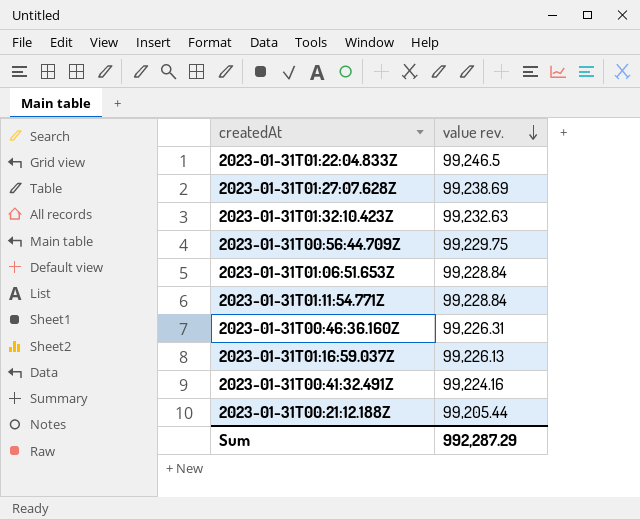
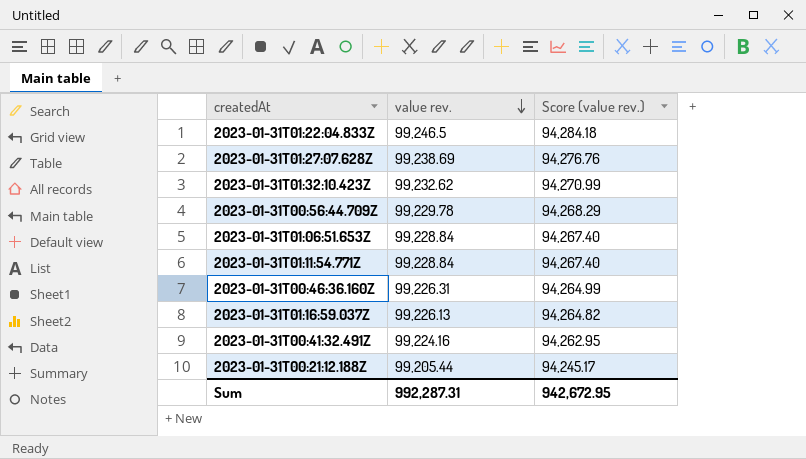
column Score (value rev.) | formula: none -> [value rev.] * 0.95
2023-01-31T01:32:10.423Z | value rev.: 99,232.63 -> 99,232.62
2023-01-31T00:56:44.709Z | value rev.: 99,229.75 -> 99,229.78
Sum | value rev.: 992,287.29 -> 992,287.31

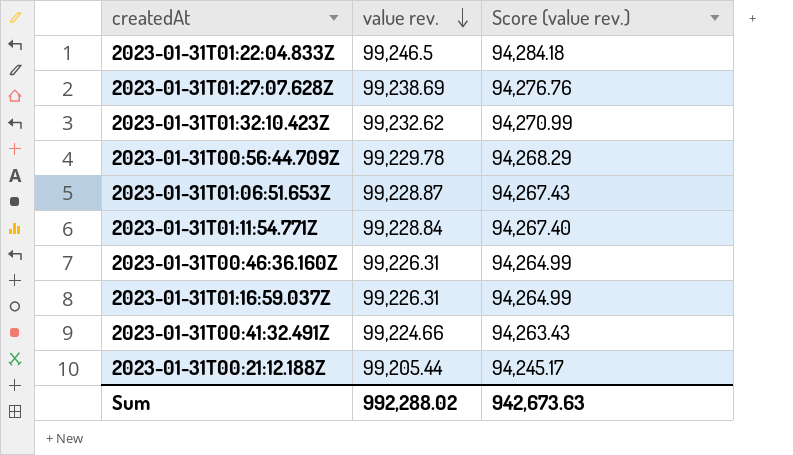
2023-01-31T01:06:51.653Z | value rev.: 99,228.84 -> 99,228.87
2023-01-31T01:06:51.653Z | Score (value rev.): 94,267.40 -> 94,267.43
2023-01-31T01:16:59.037Z | value rev.: 99,226.13 -> 99,226.31
2023-01-31T01:16:59.037Z | Score (value rev.): 94,264.82 -> 94,264.99
2023-01-31T00:41:32.491Z | value rev.: 99,224.16 -> 99,224.66
2023-01-31T00:41:32.491Z | Score (value rev.): 94,262.95 -> 94,263.43
Sum | value rev.: 992,287.31 -> 992,288.02
Sum | Score (value rev.): 942,672.95 -> 942,673.63

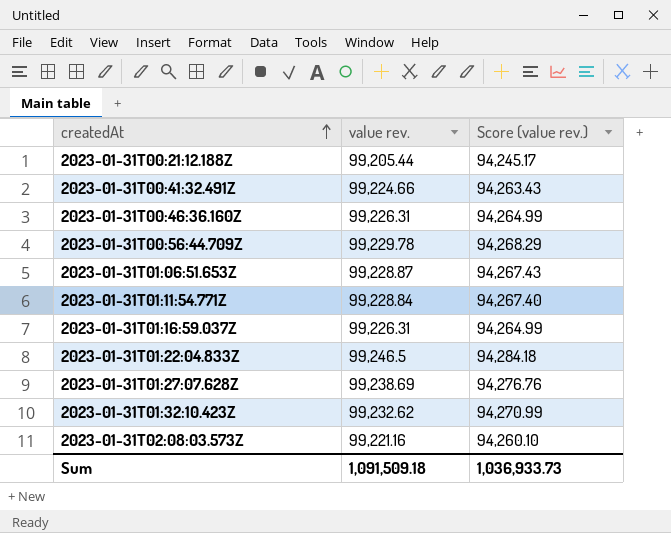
row order: value rev. descending -> createdAt ascending
row 2023-01-31T02:08:03.573Z: none -> 99,221.16 | 94,260.10
Sum | value rev.: 992,288.02 -> 1,091,509.18
Sum | Score (value rev.): 942,673.63 -> 1,036,933.73

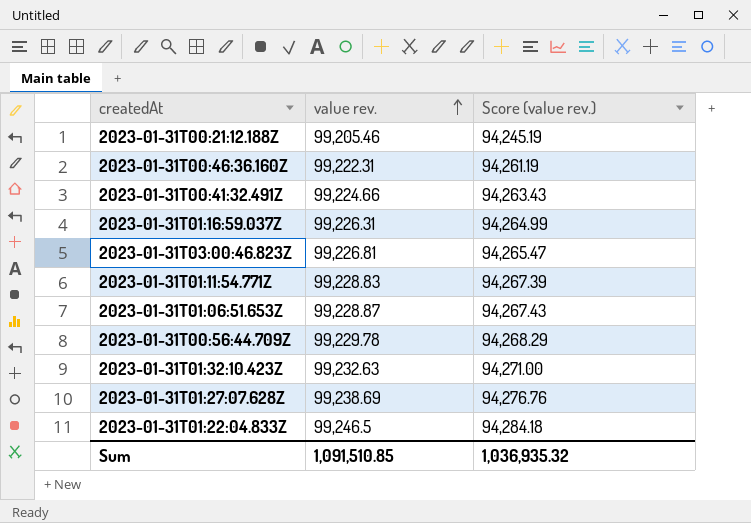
row order: createdAt ascending -> value rev. ascending
row 2023-01-31T02:08:03.573Z: 99,221.16 | 94,260.10 -> none
2023-01-31T00:21:12.188Z | value rev.: 99,205.44 -> 99,205.46
2023-01-31T00:21:12.188Z | Score (value rev.): 94,245.17 -> 94,245.19
2023-01-31T00:46:36.160Z | value rev.: 99,226.31 -> 99,222.31
2023-01-31T00:46:36.160Z | Score (value rev.): 94,264.99 -> 94,261.19
row 2023-01-31T03:00:46.823Z: none -> 99,226.81 | 94,265.47
2023-01-31T01:11:54.771Z | value rev.: 99,228.84 -> 99,228.83
2023-01-31T01:11:54.771Z | Score (value rev.): 94,267.40 -> 94,267.39
2023-01-31T01:32:10.423Z | value rev.: 99,232.62 -> 99,232.63
2023-01-31T01:32:10.423Z | Score (value rev.): 94,270.99 -> 94,271.00
Sum | value rev.: 1,091,509.18 -> 1,091,510.85
Sum | Score (value rev.): 1,036,933.73 -> 1,036,935.32

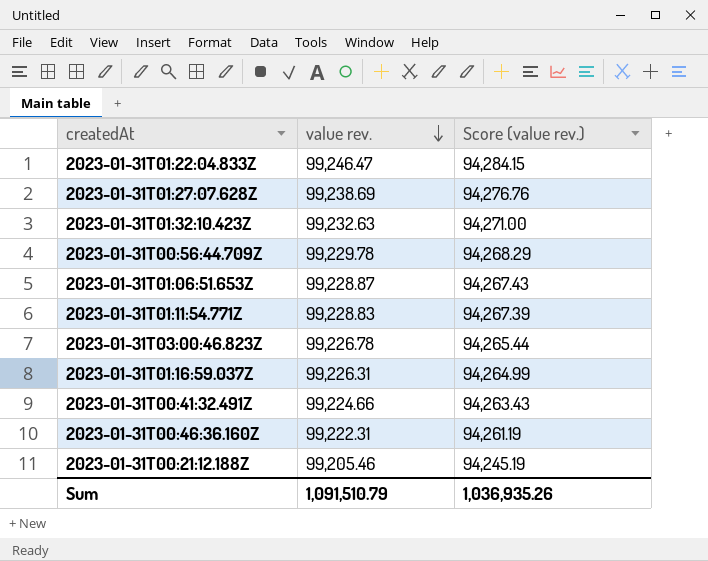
row order: value rev. ascending -> value rev. descending
2023-01-31T01:22:04.833Z | value rev.: 99,246.5 -> 99,246.47
2023-01-31T01:22:04.833Z | Score (value rev.): 94,284.18 -> 94,284.15
2023-01-31T03:00:46.823Z | value rev.: 99,226.81 -> 99,226.78
2023-01-31T03:00:46.823Z | Score (value rev.): 94,265.47 -> 94,265.44
Sum | value rev.: 1,091,510.85 -> 1,091,510.79
Sum | Score (value rev.): 1,036,935.32 -> 1,036,935.26

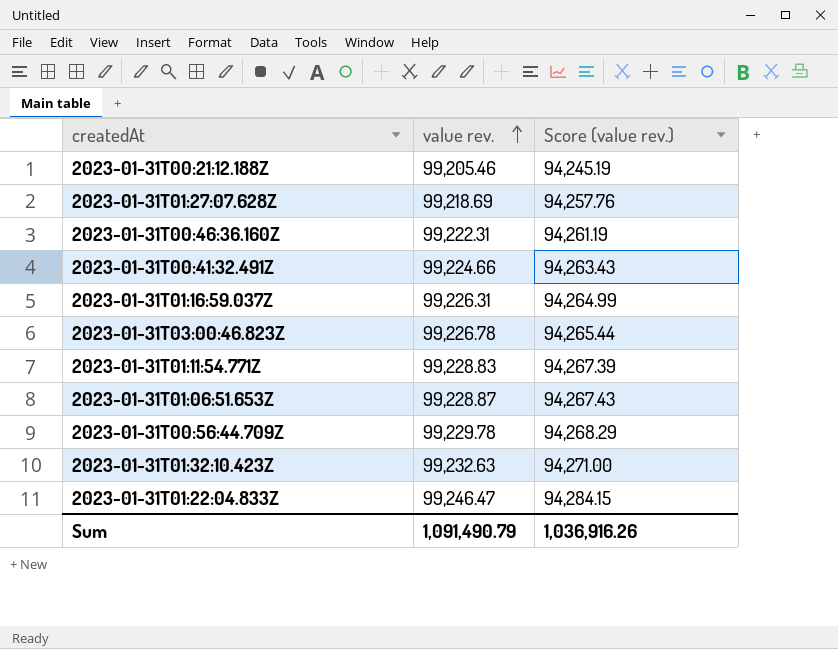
row order: value rev. descending -> value rev. ascending
2023-01-31T01:27:07.628Z | value rev.: 99,238.69 -> 99,218.69
2023-01-31T01:27:07.628Z | Score (value rev.): 94,276.76 -> 94,257.76
Sum | value rev.: 1,091,510.79 -> 1,091,490.79
Sum | Score (value rev.): 1,036,935.26 -> 1,036,916.26

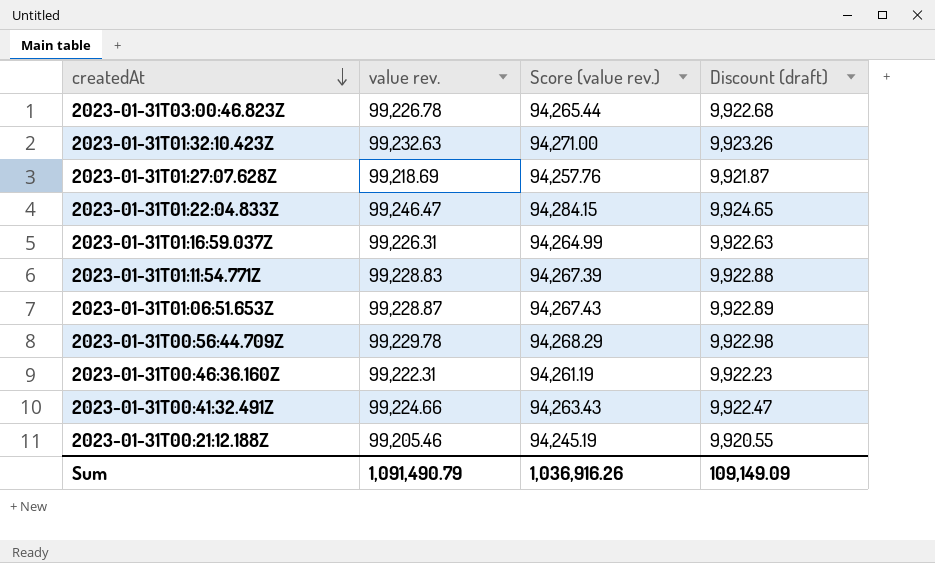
row order: value rev. ascending -> createdAt descending
column Discount (draft) | formula: none -> [value rev.] * 0.1

